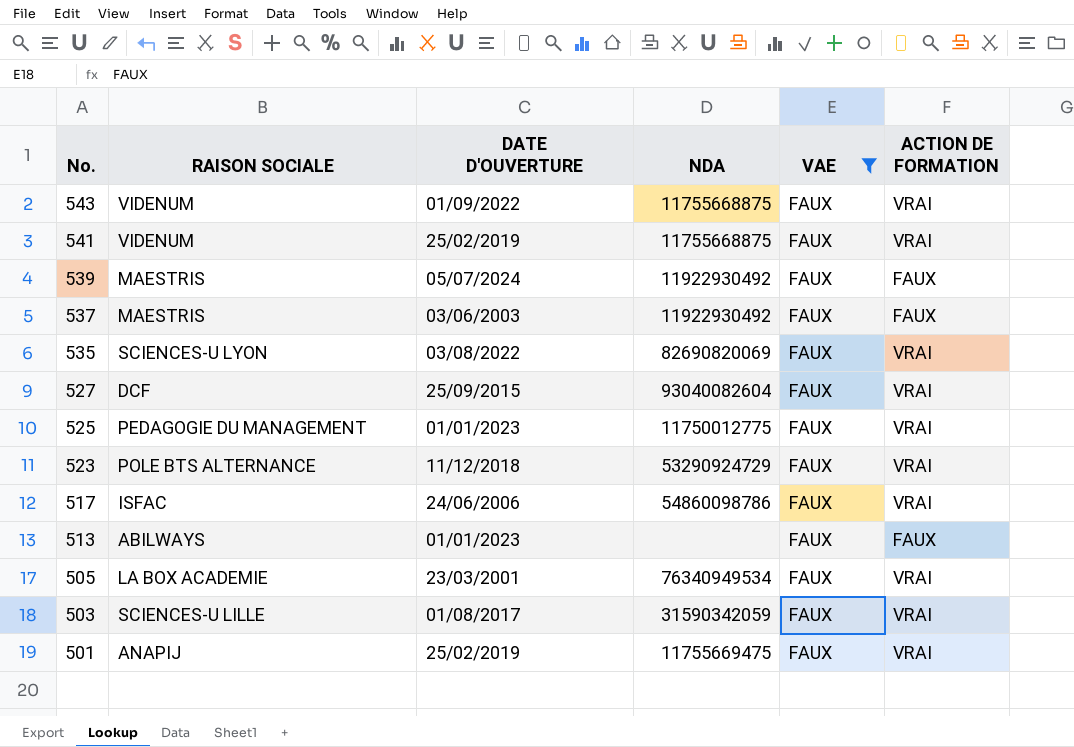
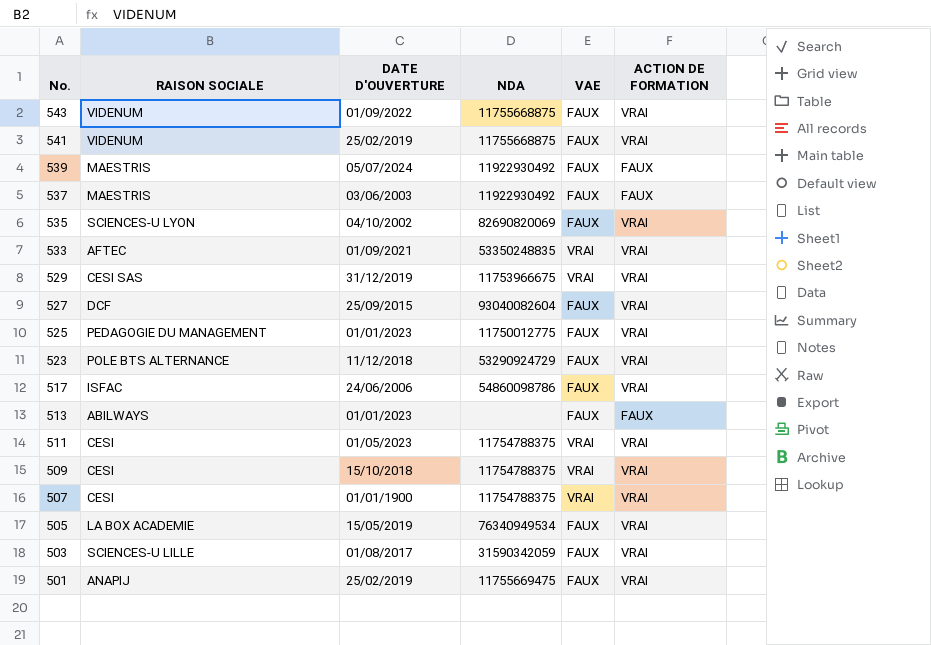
filter: VAE = FAUX -> none
535 | DATE D'OUVERTURE: 03/08/2022 -> 04/10/2002
505 | DATE D'OUVERTURE: 23/03/2001 -> 15/05/2019

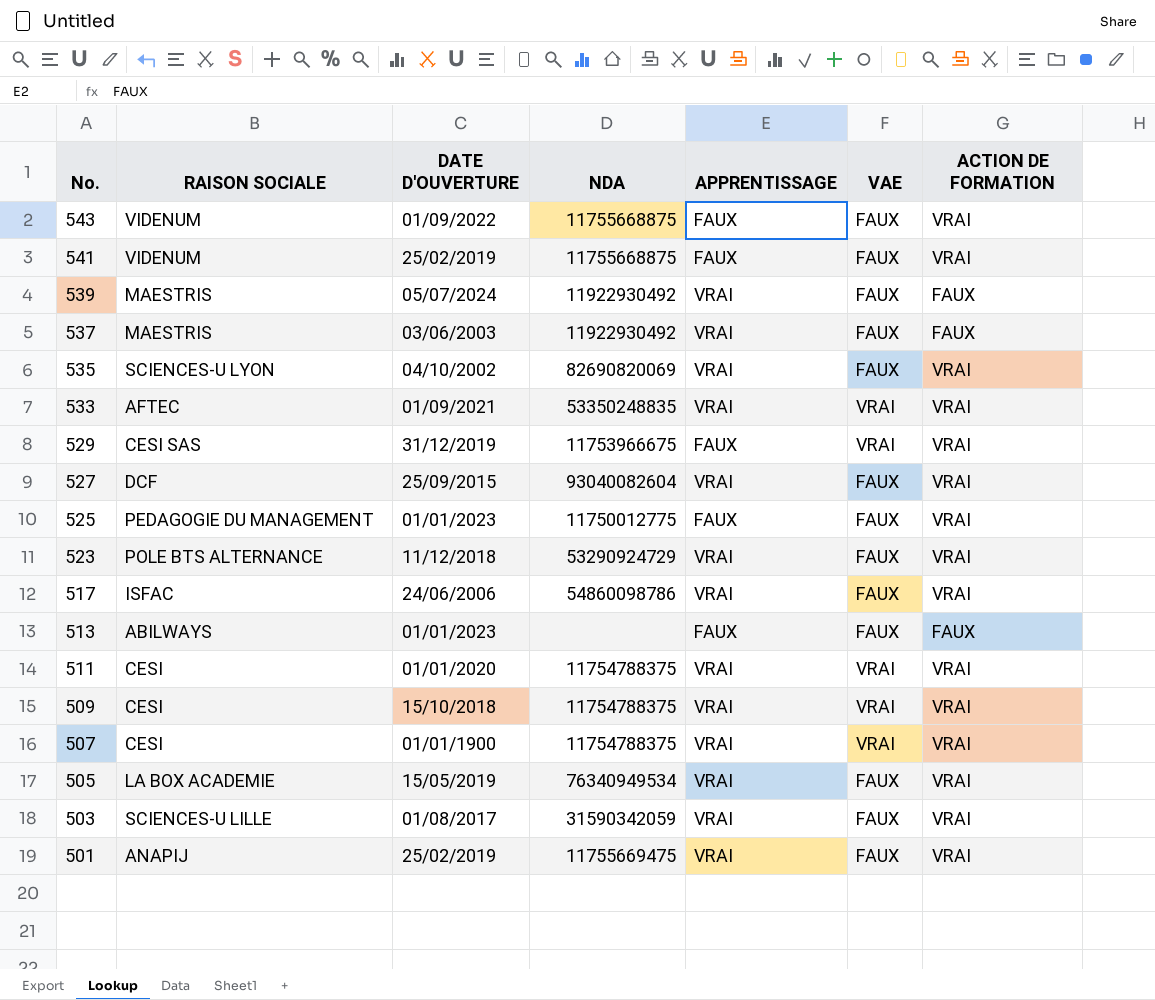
column APPRENTISSAGE | position: none -> 5
511 | DATE D'OUVERTURE: 01/05/2023 -> 01/01/2020

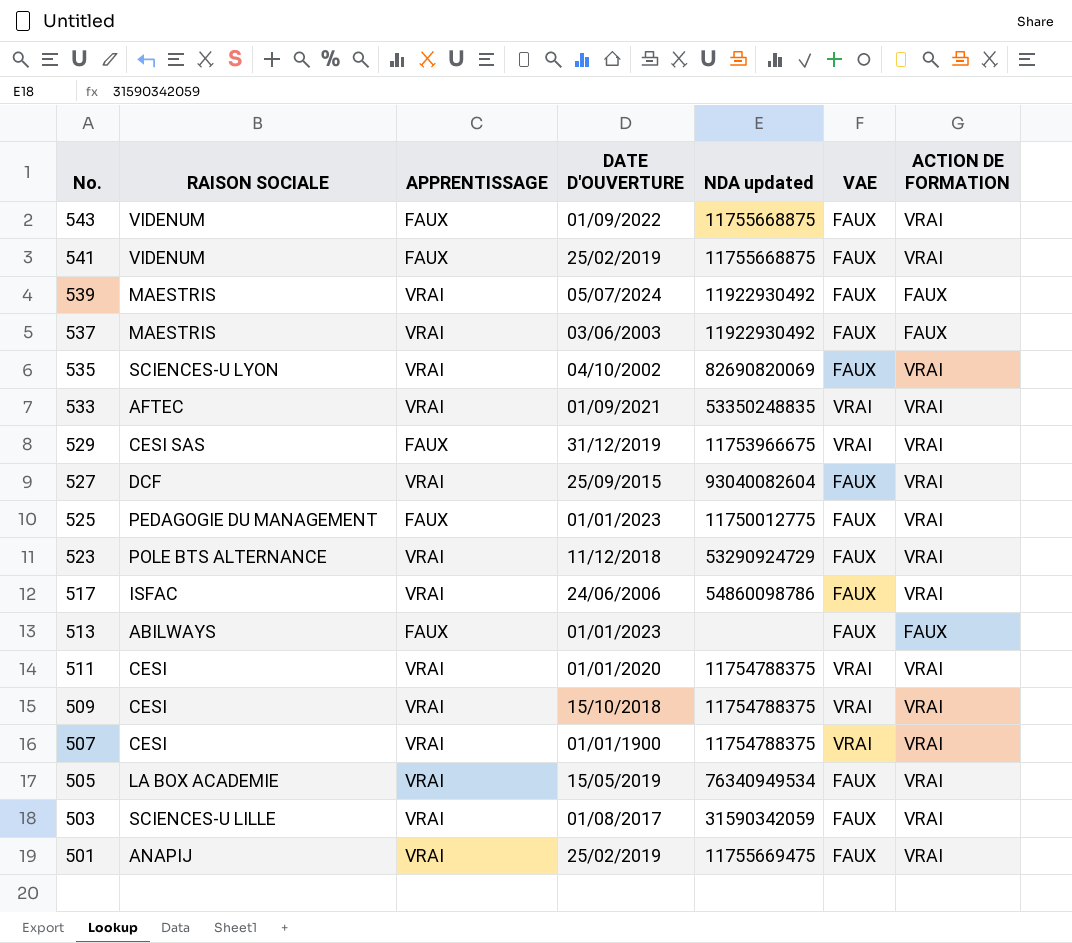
column APPRENTISSAGE | position: 5 -> 3
column name: NDA -> NDA updated

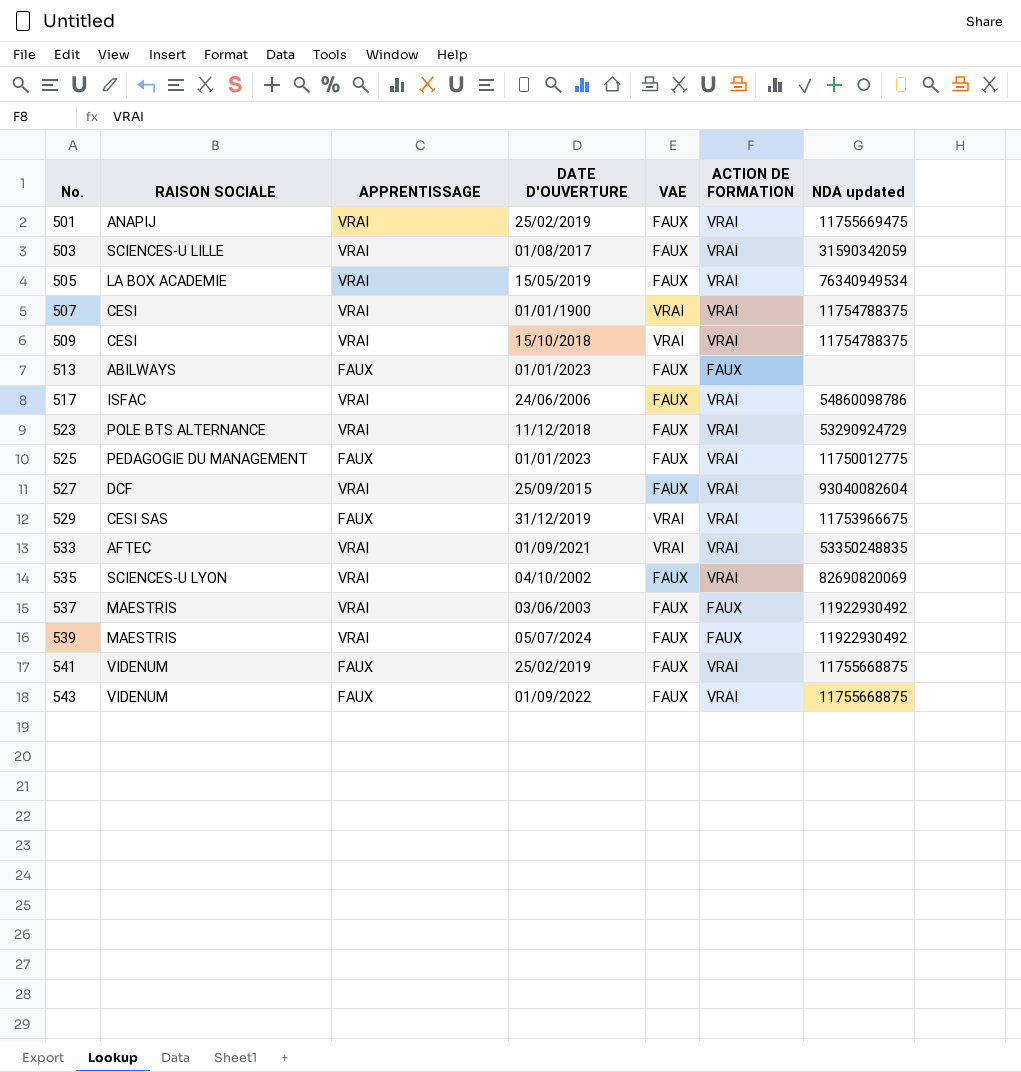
row order: No. descending -> No. ascending
column NDA updated | position: 5 -> 7
row 511: CESI | VRAI | 01/01/2020 | 11754788375 | VRAI | VRAI -> none

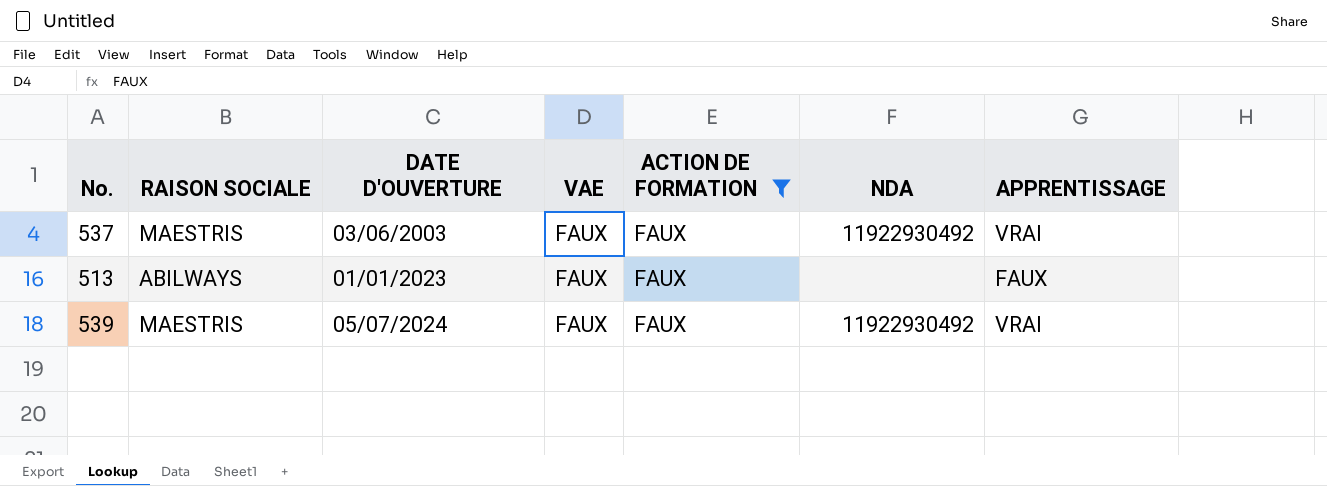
filter: none -> ACTION DE FORMATION = FAUX
row order: No. ascending -> DATE D'OUVERTURE ascending
column name: NDA updated -> NDA
column APPRENTISSAGE | position: 3 -> 7

